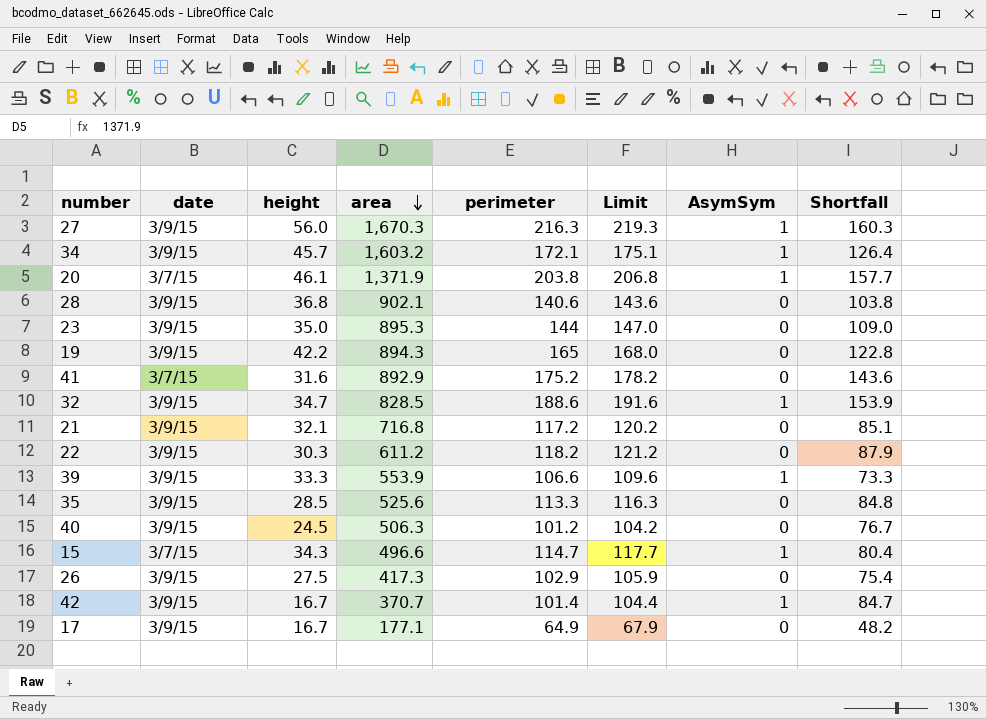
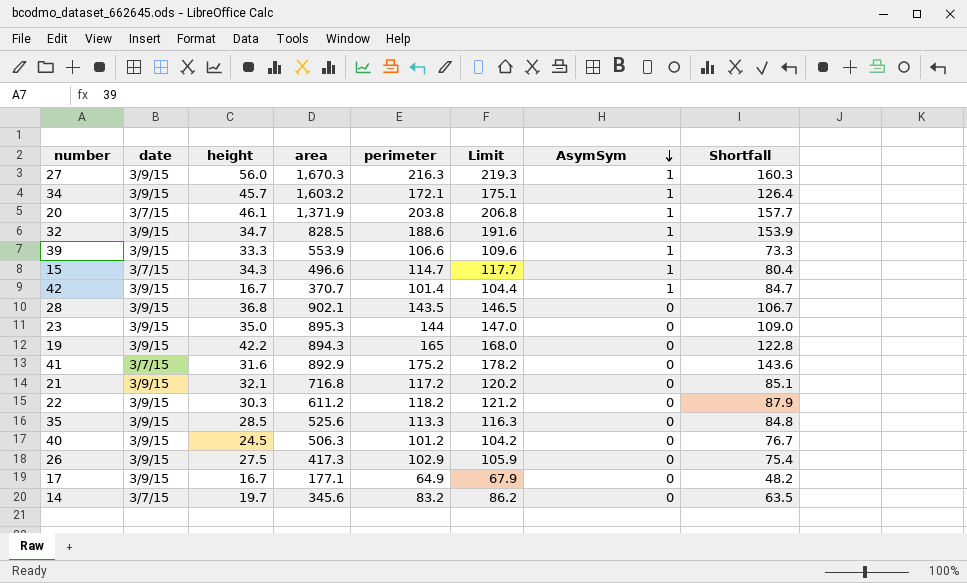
row order: area descending -> AsymSym descending
28 | perimeter: 140.6 -> 143.5
28 | Limit: 143.6 -> 146.5
28 | Shortfall: 103.8 -> 106.7
row 14: none -> 3/7/15 | 19.7 | 345.6 | 83.2 | 86.2 | 0 | 63.5

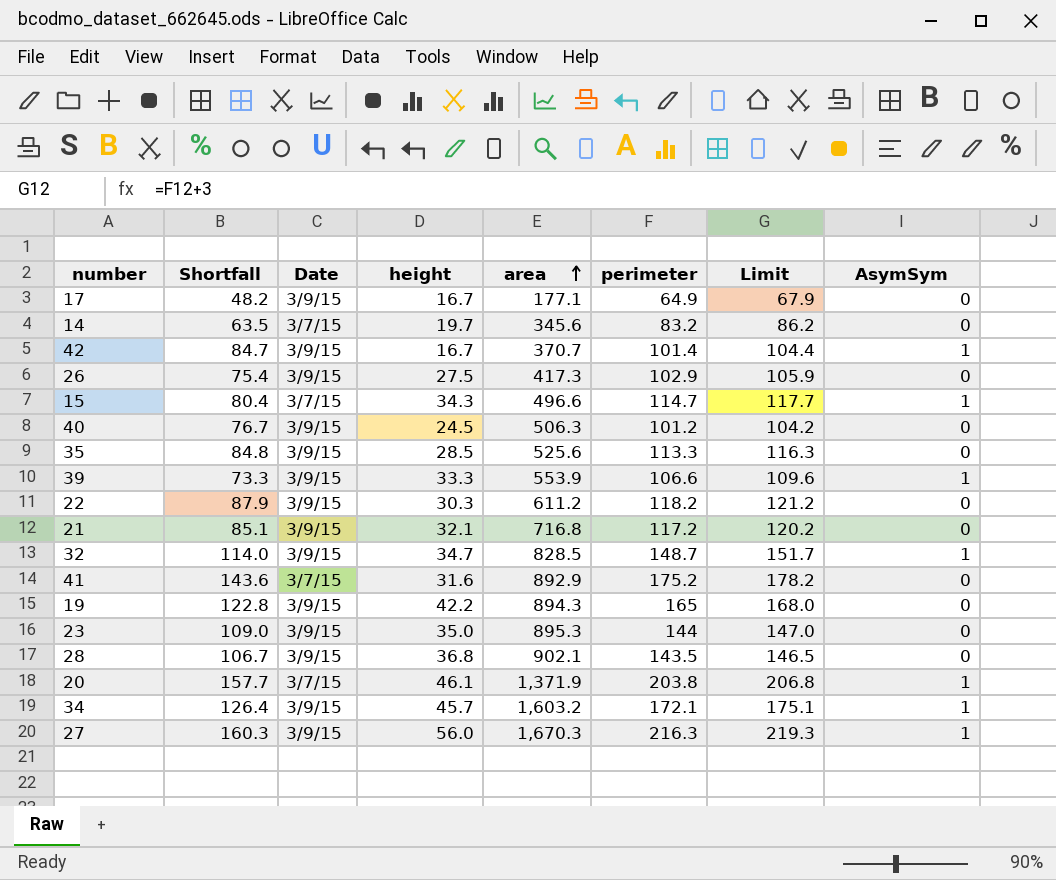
row order: AsymSym descending -> area ascending
column Shortfall | position: 8 -> 2
column name: date -> Date
32 | Shortfall: 153.9 -> 114.0
32 | perimeter: 188.6 -> 148.7
32 | Limit: 191.6 -> 151.7

